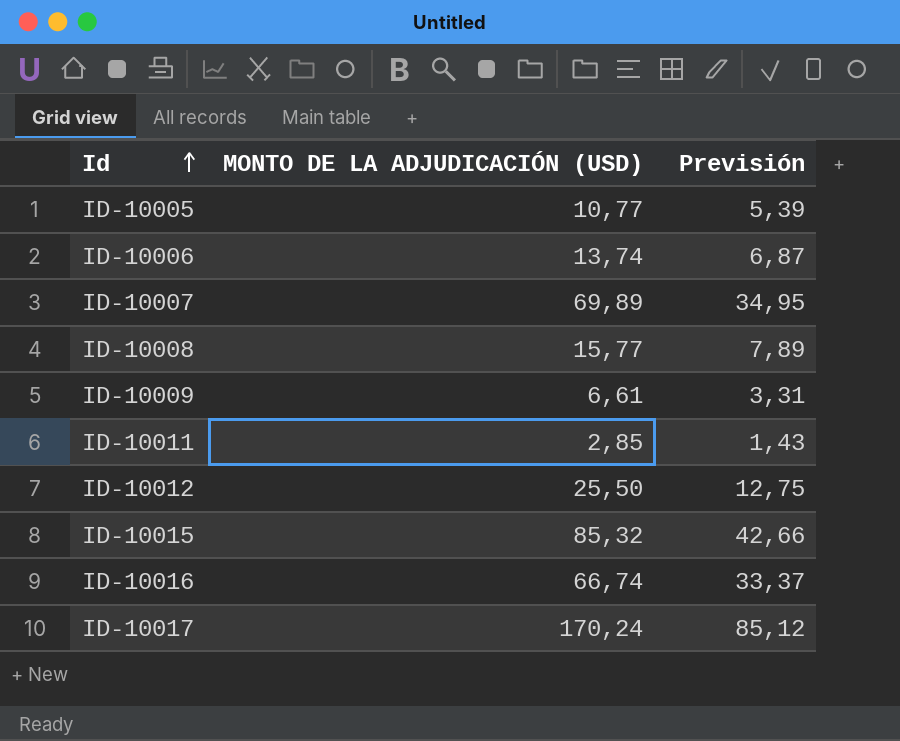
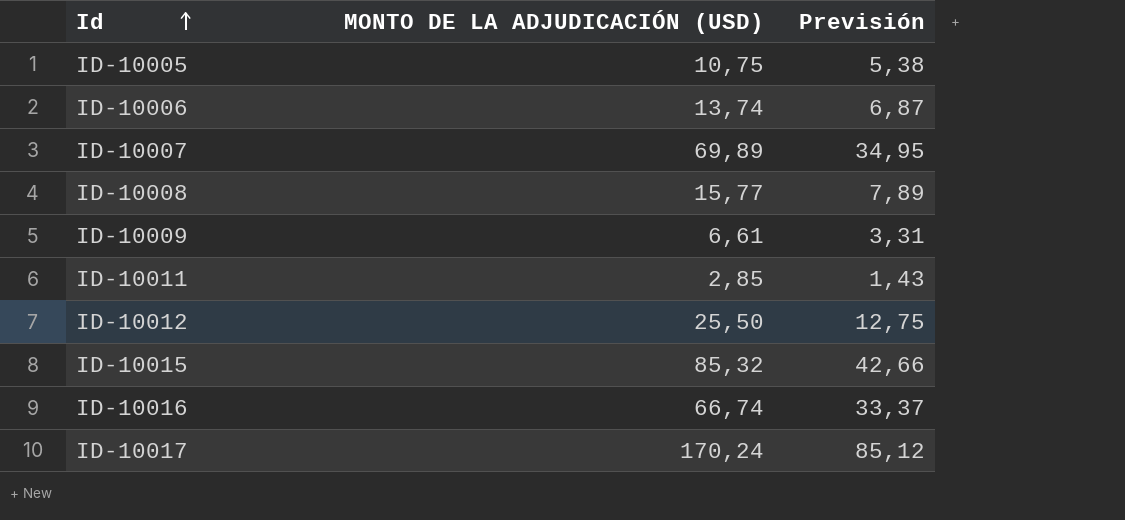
ID-10005 | MONTO DE LA ADJUDICACIÓN (USD): 10,77 -> 10,75
ID-10005 | Previsión: 5,39 -> 5,38

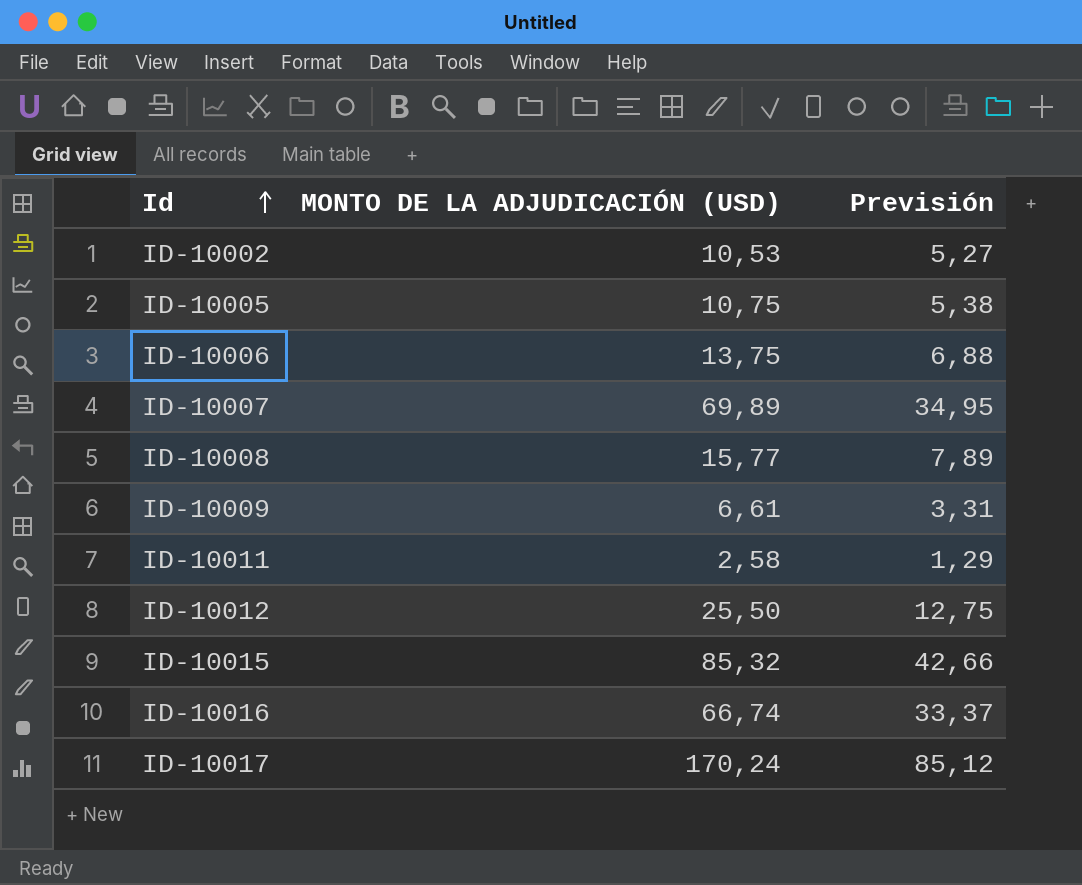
row ID-10002: none -> 10,53 | 5,27
ID-10006 | MONTO DE LA ADJUDICACIÓN (USD): 13,74 -> 13,75
ID-10006 | Previsión: 6,87 -> 6,88
ID-10011 | MONTO DE LA ADJUDICACIÓN (USD): 2,85 -> 2,58
ID-10011 | Previsión: 1,43 -> 1,29

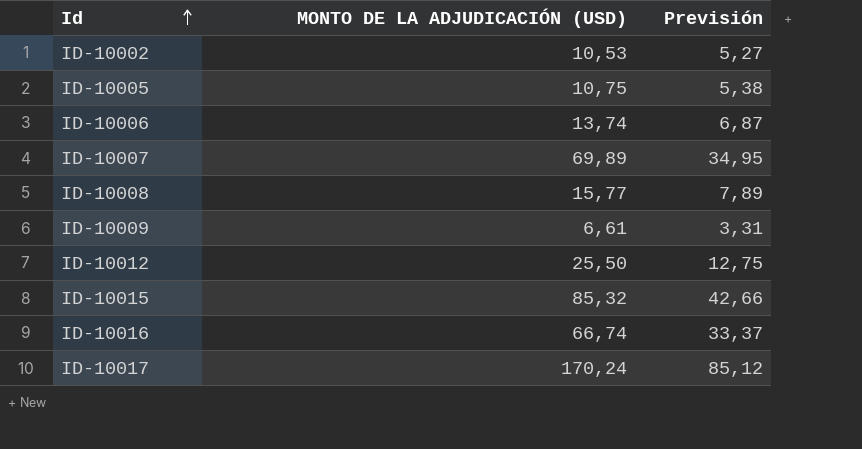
row ID-10011: 2,58 | 1,29 -> none
ID-10006 | MONTO DE LA ADJUDICACIÓN (USD): 13,75 -> 13,74
ID-10006 | Previsión: 6,88 -> 6,87

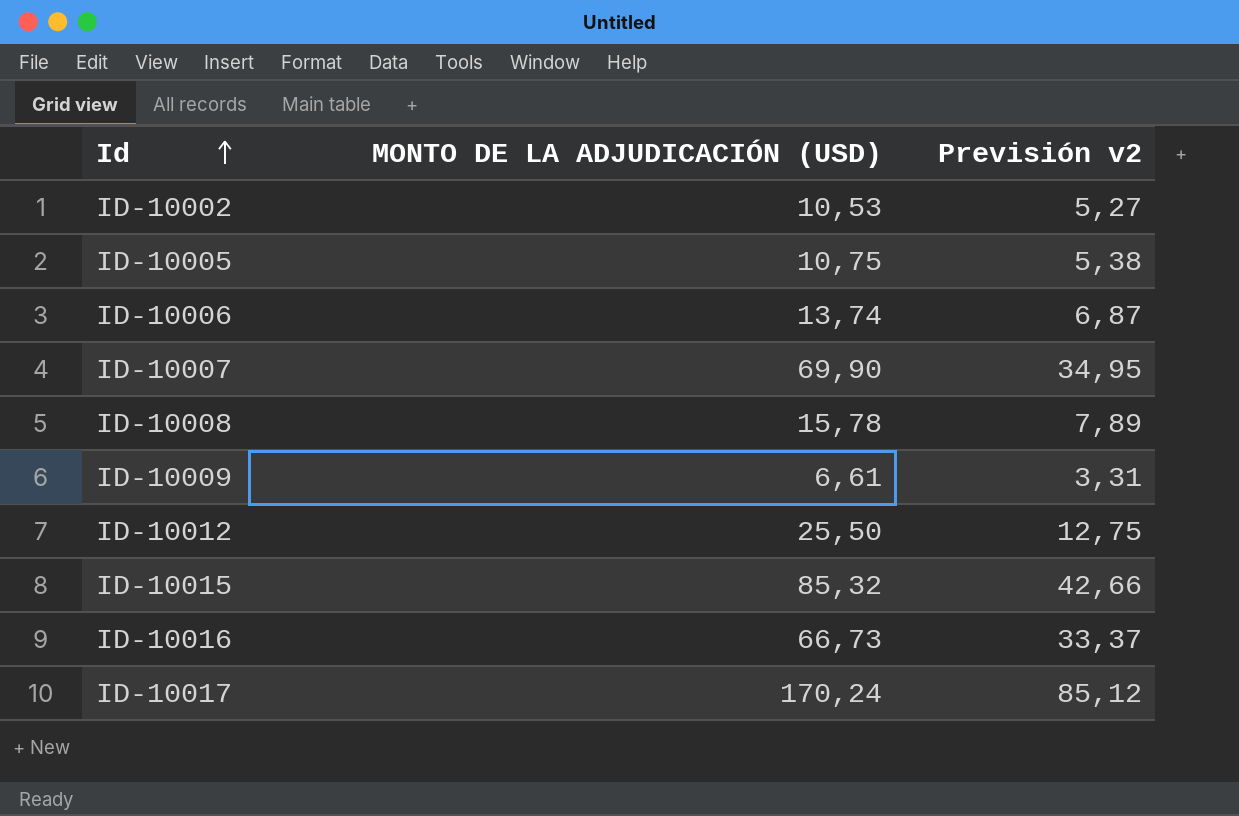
column name: Previsión -> Previsión v2
ID-10007 | MONTO DE LA ADJUDICACIÓN (USD): 69,89 -> 69,90
ID-10008 | MONTO DE LA ADJUDICACIÓN (USD): 15,77 -> 15,78
ID-10016 | MONTO DE LA ADJUDICACIÓN (USD): 66,74 -> 66,73

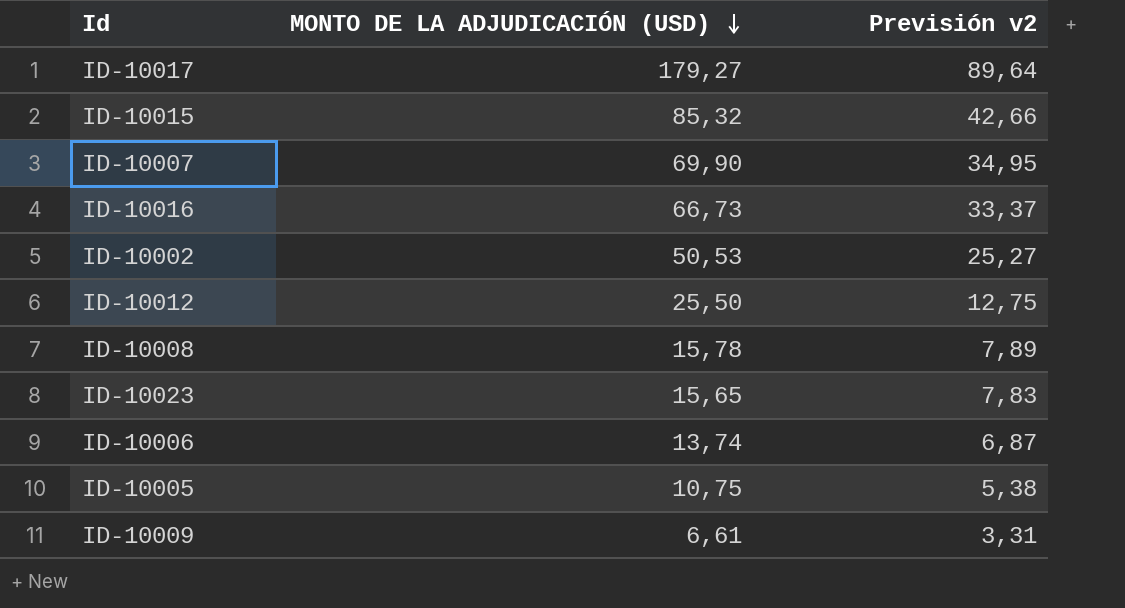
row order: Id ascending -> MONTO DE LA ADJUDICACIÓN (USD) descending
ID-10017 | MONTO DE LA ADJUDICACIÓN (USD): 170,24 -> 179,27
ID-10017 | Previsión v2: 85,12 -> 89,64
ID-10002 | MONTO DE LA ADJUDICACIÓN (USD): 10,53 -> 50,53
ID-10002 | Previsión v2: 5,27 -> 25,27
row ID-10023: none -> 15,65 | 7,83

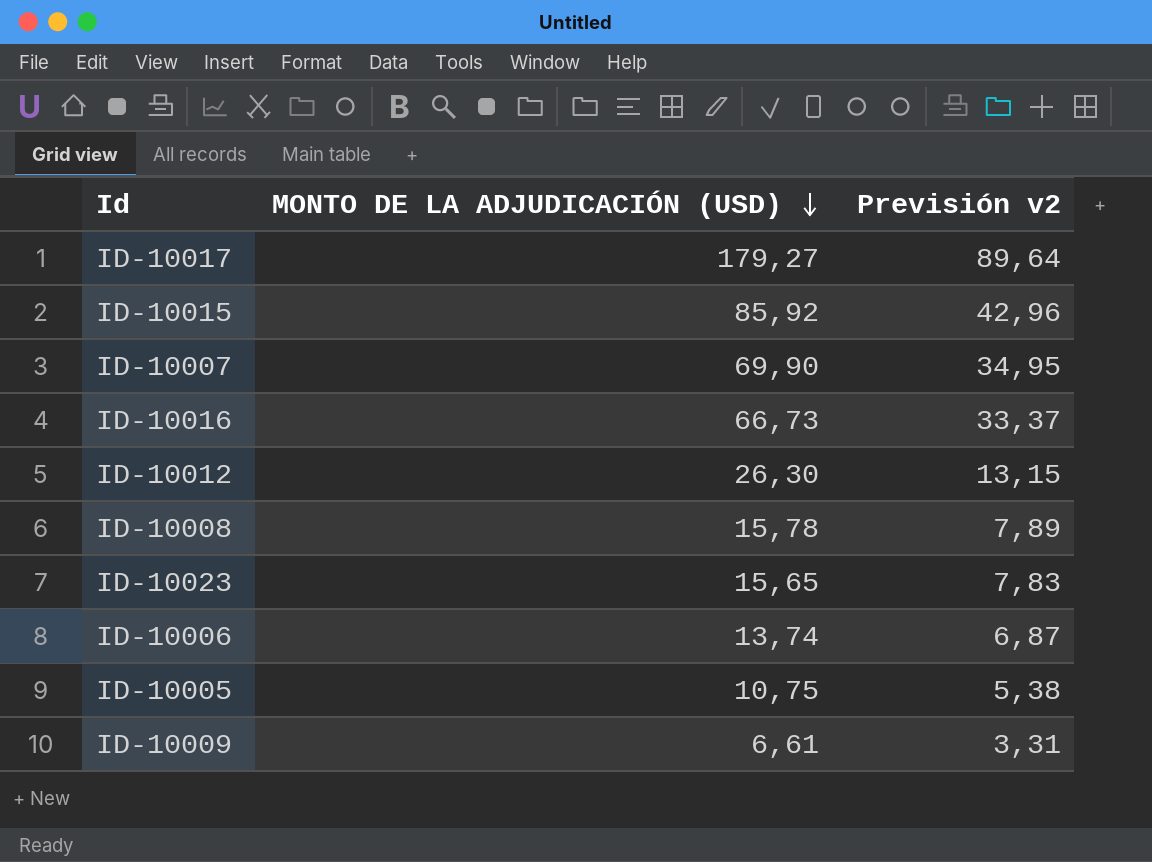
row ID-10002: 50,53 | 25,27 -> none
ID-10015 | MONTO DE LA ADJUDICACIÓN (USD): 85,32 -> 85,92
ID-10015 | Previsión v2: 42,66 -> 42,96
ID-10012 | MONTO DE LA ADJUDICACIÓN (USD): 25,50 -> 26,30
ID-10012 | Previsión v2: 12,75 -> 13,15

